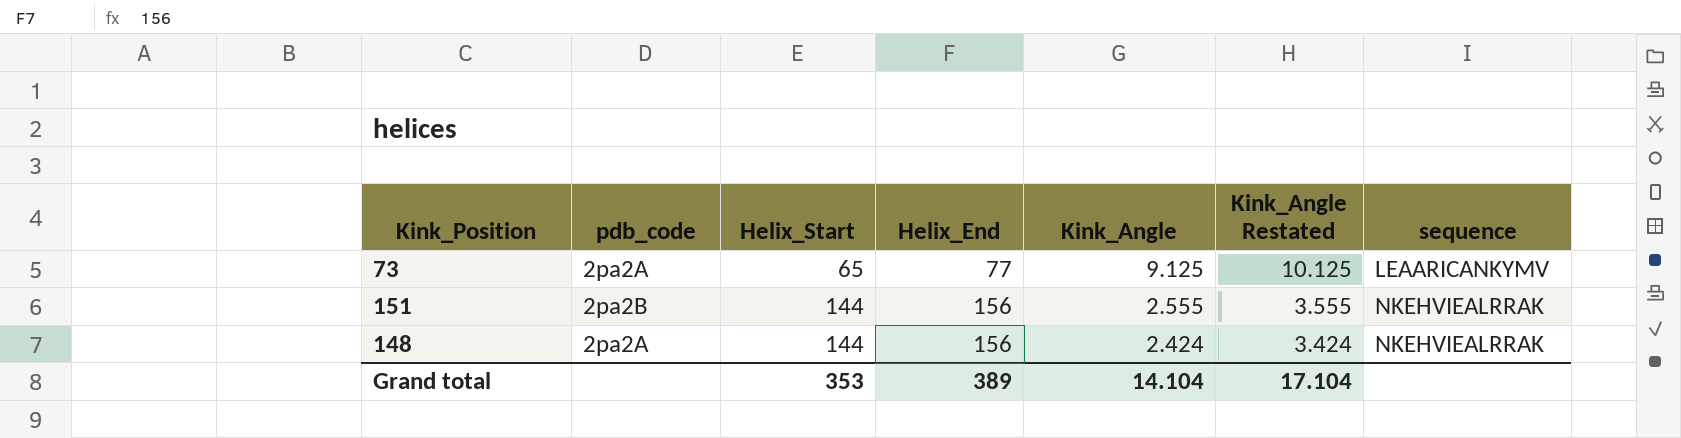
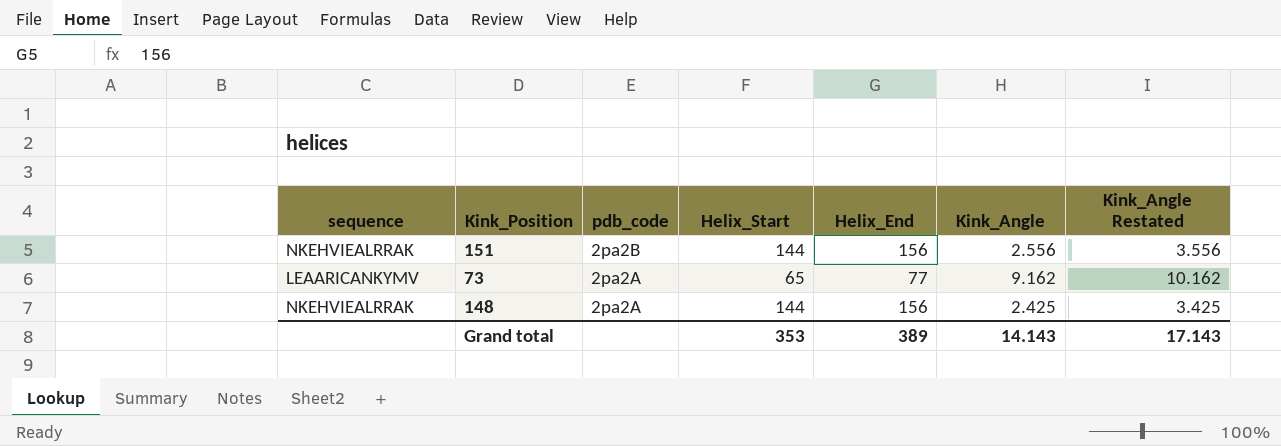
row order: Helix_Start ascending -> pdb_code descending
column sequence | position: 7 -> 1
151 | Kink_Angle: 2.555 -> 2.556
151 | Kink_Angle Restated: 3.555 -> 3.556
73 | Kink_Angle: 9.125 -> 9.162
73 | Kink_Angle Restated: 10.125 -> 10.162
148 | Kink_Angle: 2.424 -> 2.425
148 | Kink_Angle Restated: 3.424 -> 3.425
Grand total | Kink_Angle: 14.104 -> 14.143
Grand total | Kink_Angle Restated: 17.104 -> 17.143

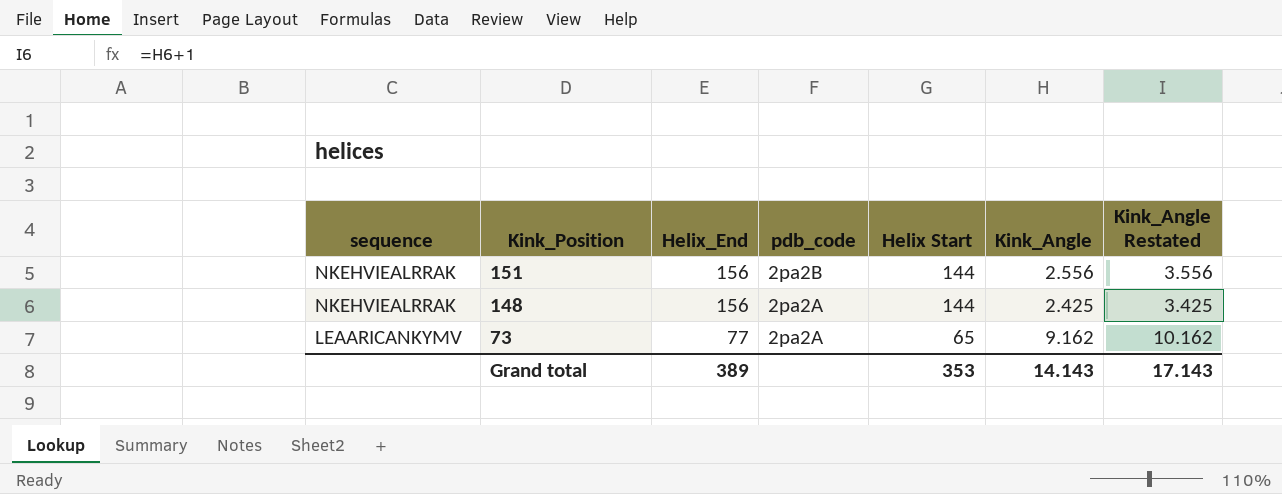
row order: pdb_code descending -> sequence descending
column Helix_End | position: 5 -> 3
column name: Helix_Start -> Helix Start

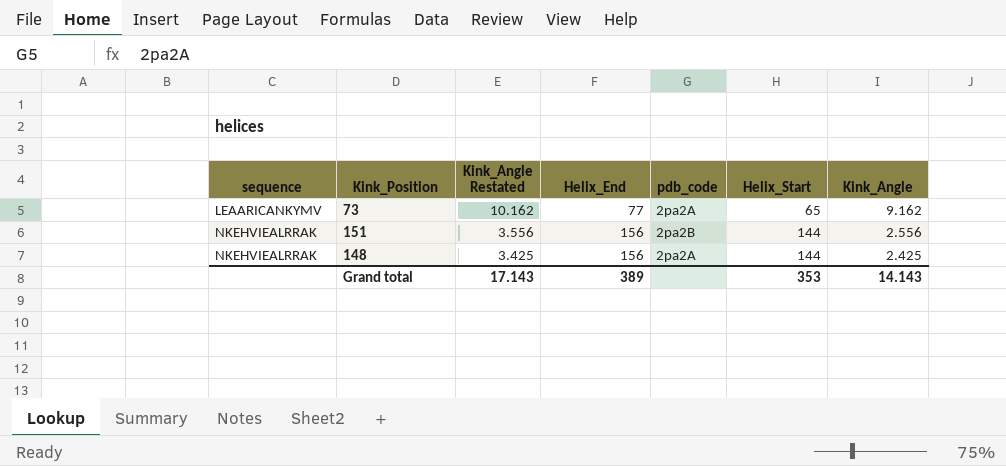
row order: sequence descending -> sequence ascending
column Kink_Angle Restated | position: 7 -> 3
column name: Helix Start -> Helix_Start

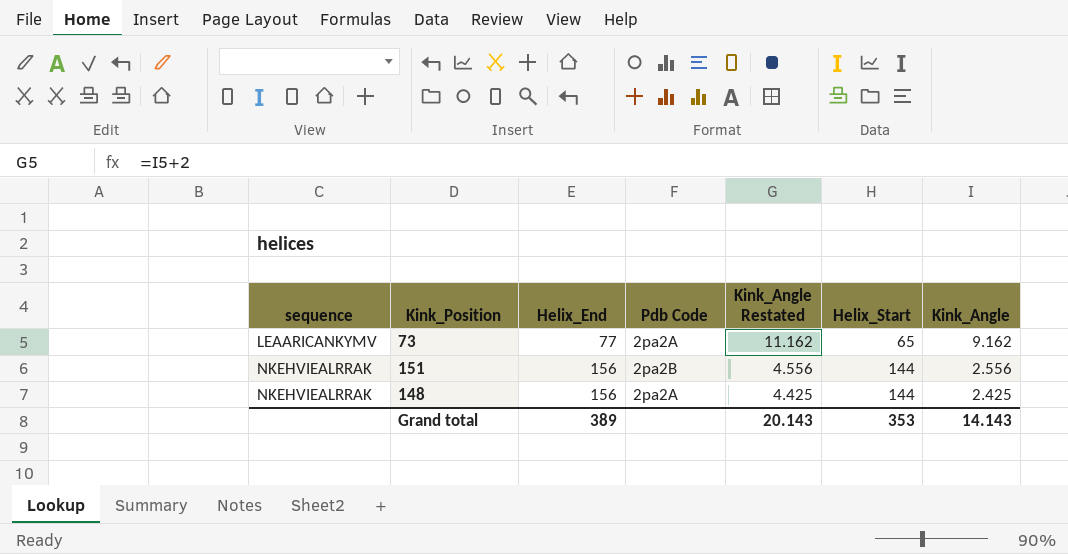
column name: pdb_code -> Pdb Code
column Kink_Angle Restated | formula: [Kink_Angle] + 1 -> [Kink_Angle] + 2
column Kink_Angle Restated | position: 3 -> 5
Grand total | Kink_Angle Restated: 17.143 -> 20.143

